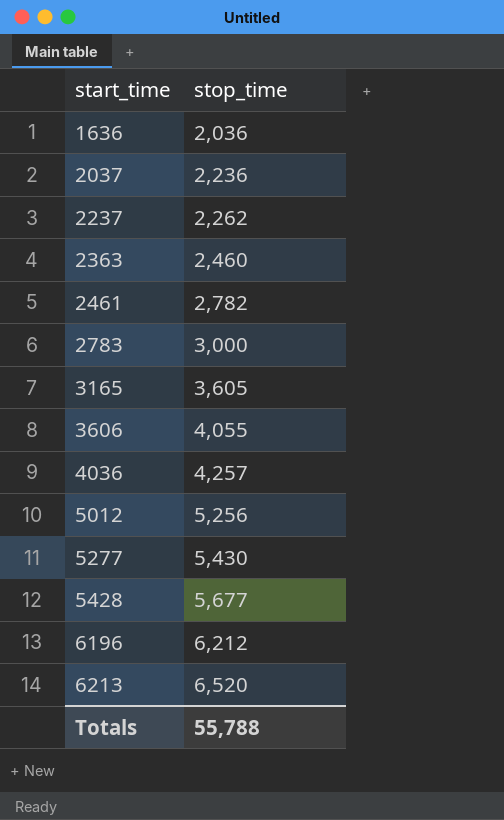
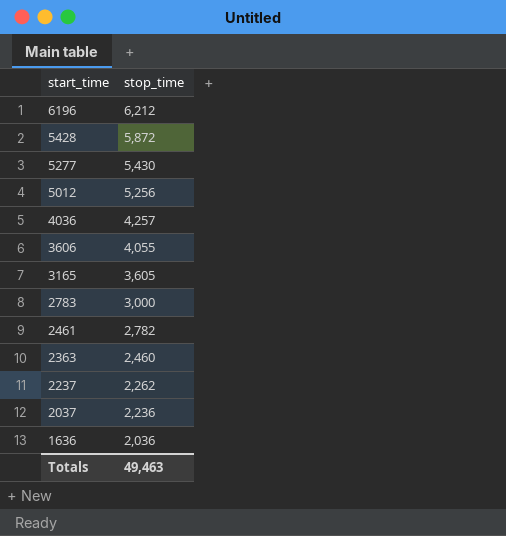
row order: start_time ascending -> start_time descending
row 6213: 6,520 -> none
5428 | stop_time: 5,677 -> 5,872
Totals | stop_time: 55,788 -> 49,463

